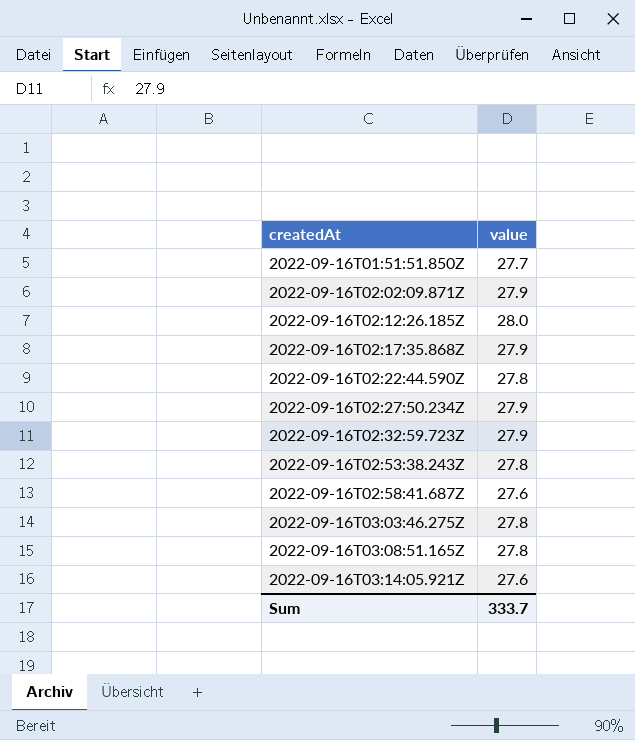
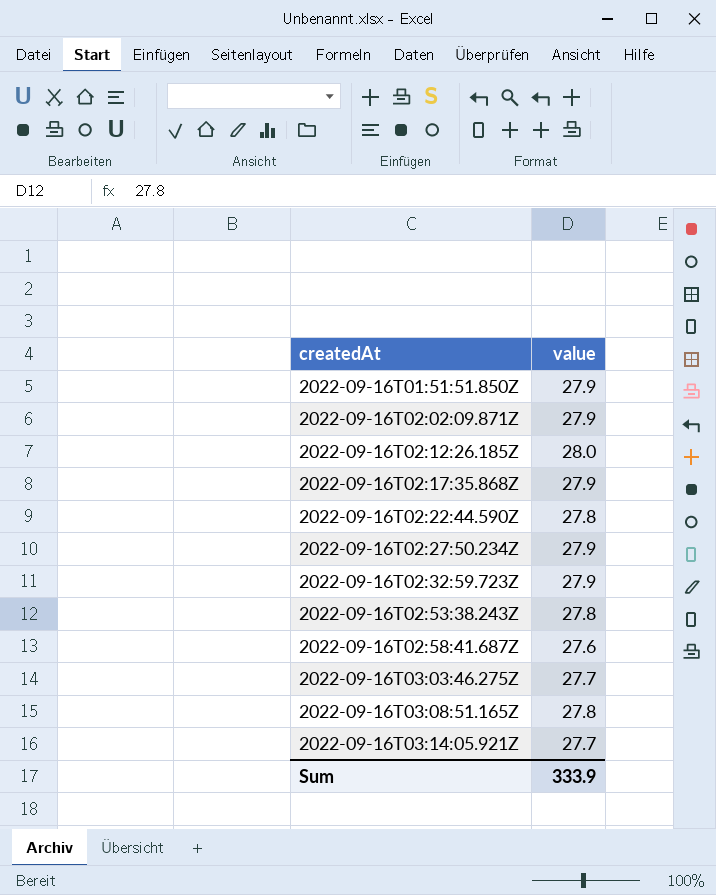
2022-09-16T01:51:51.850Z | value: 27.7 -> 27.9
2022-09-16T03:03:46.275Z | value: 27.8 -> 27.7
2022-09-16T03:14:05.921Z | value: 27.6 -> 27.7
Sum | value: 333.7 -> 333.9

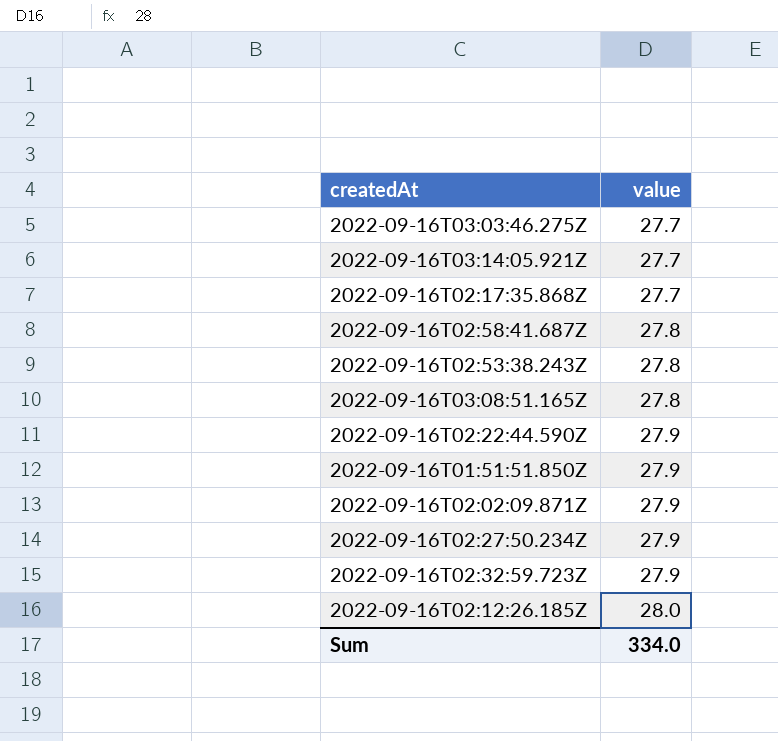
row order: createdAt ascending -> value ascending
2022-09-16T02:17:35.868Z | value: 27.9 -> 27.7
2022-09-16T02:58:41.687Z | value: 27.6 -> 27.8
2022-09-16T02:22:44.590Z | value: 27.8 -> 27.9
Sum | value: 333.9 -> 334.0

